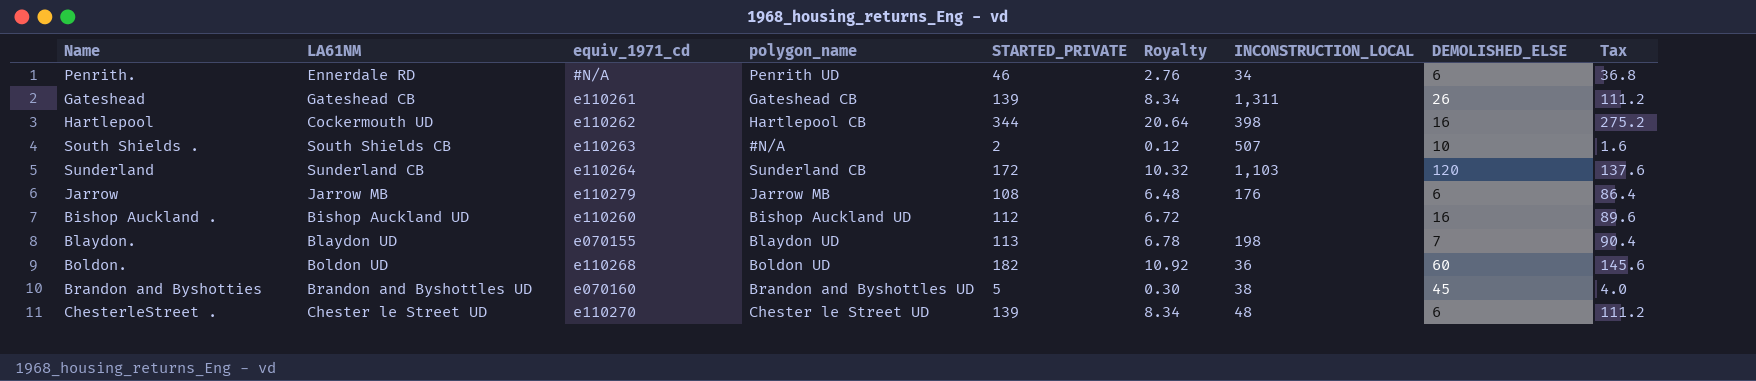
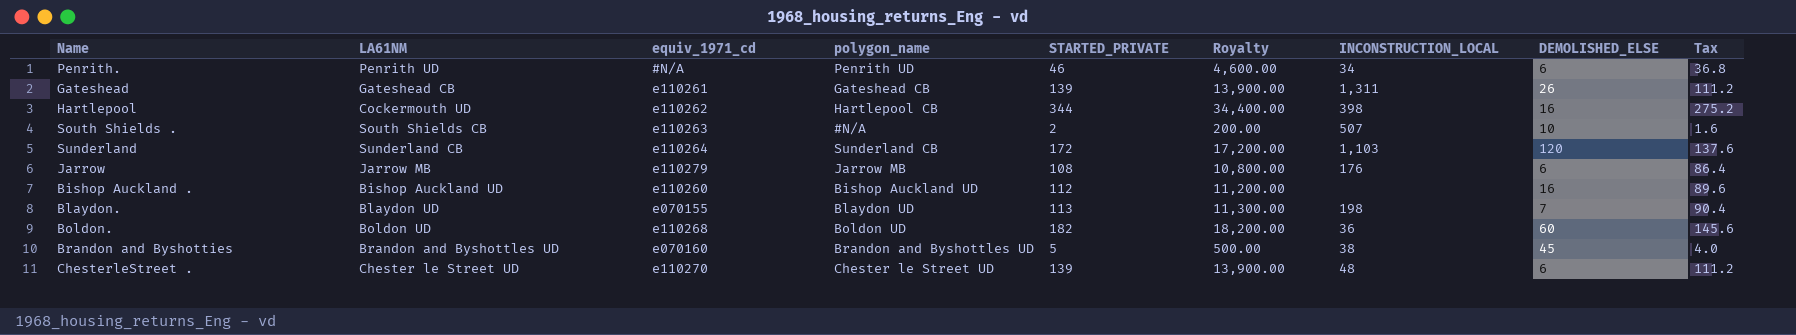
column Royalty | formula: [STARTED_PRIVATE] * 0.06 -> [STARTED_PRIVATE] * 100
Penrith. | LA61NM: Ennerdale RD -> Penrith UD

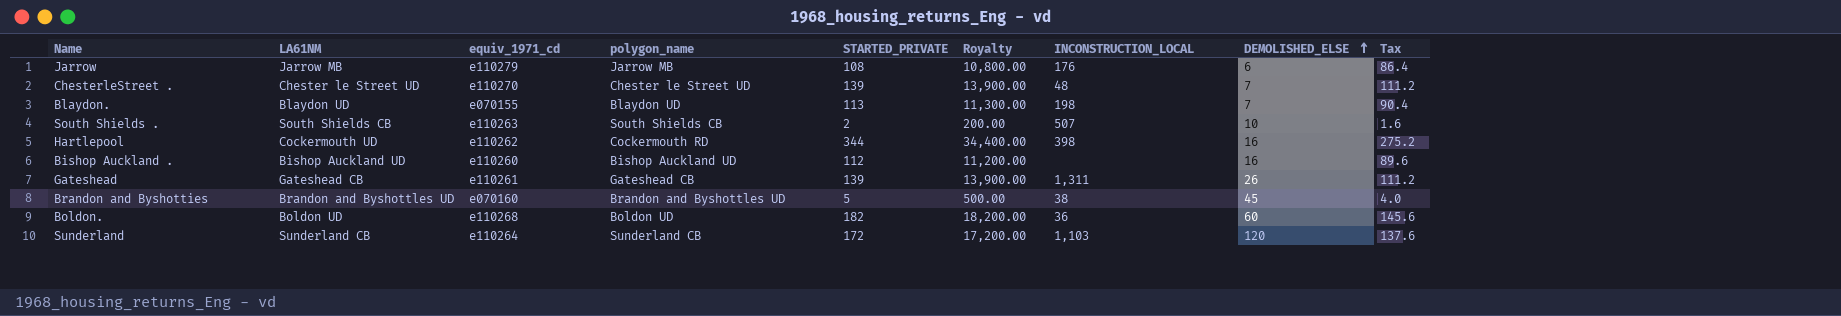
row order: none -> DEMOLISHED_ELSE ascending
row Penrith.: Penrith UD | #N/A | Penrith UD | 46 | 4,600.00 | 34 | 6 | 36.8 -> none
ChesterleStreet . | DEMOLISHED_ELSE: 6 -> 7
South Shields . | polygon_name: #N/A -> South Shields CB
Hartlepool | polygon_name: Hartlepool CB -> Cockermouth RD

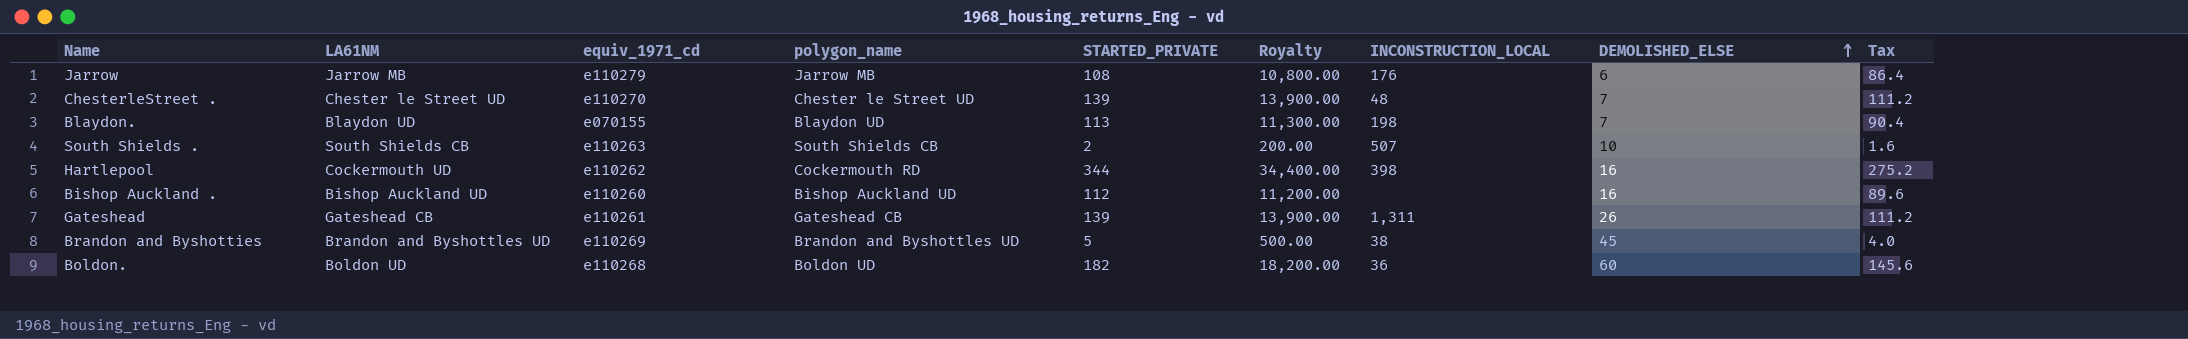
row Sunderland: Sunderland CB | e110264 | Sunderland CB | 172 | 17,200.00 | 1,103 | 120 | 137.6 -> none
Brandon and Byshotties | equiv_1971_cd: e070160 -> e110269

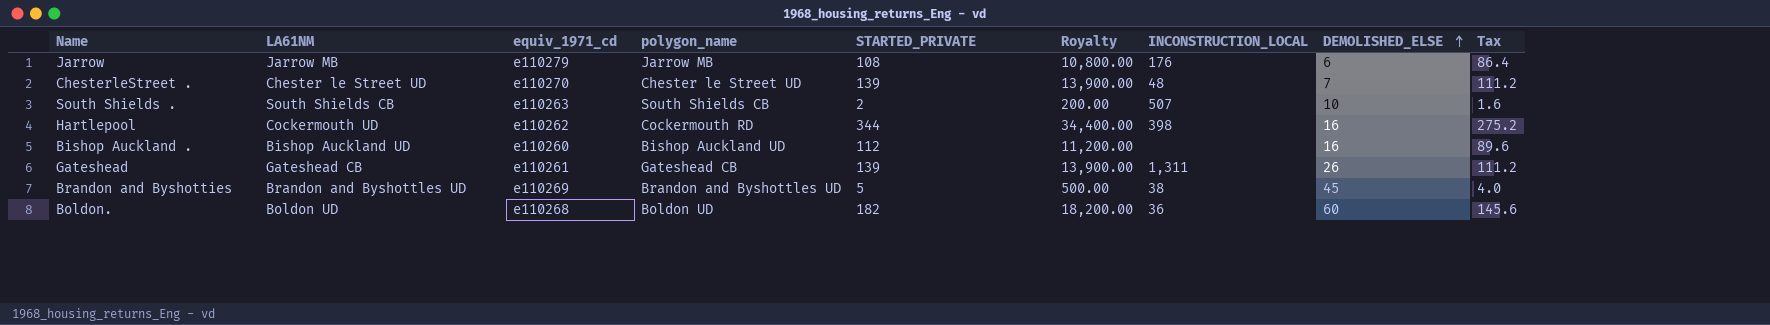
row Blaydon.: Blaydon UD | e070155 | Blaydon UD | 113 | 11,300.00 | 198 | 7 | 90.4 -> none

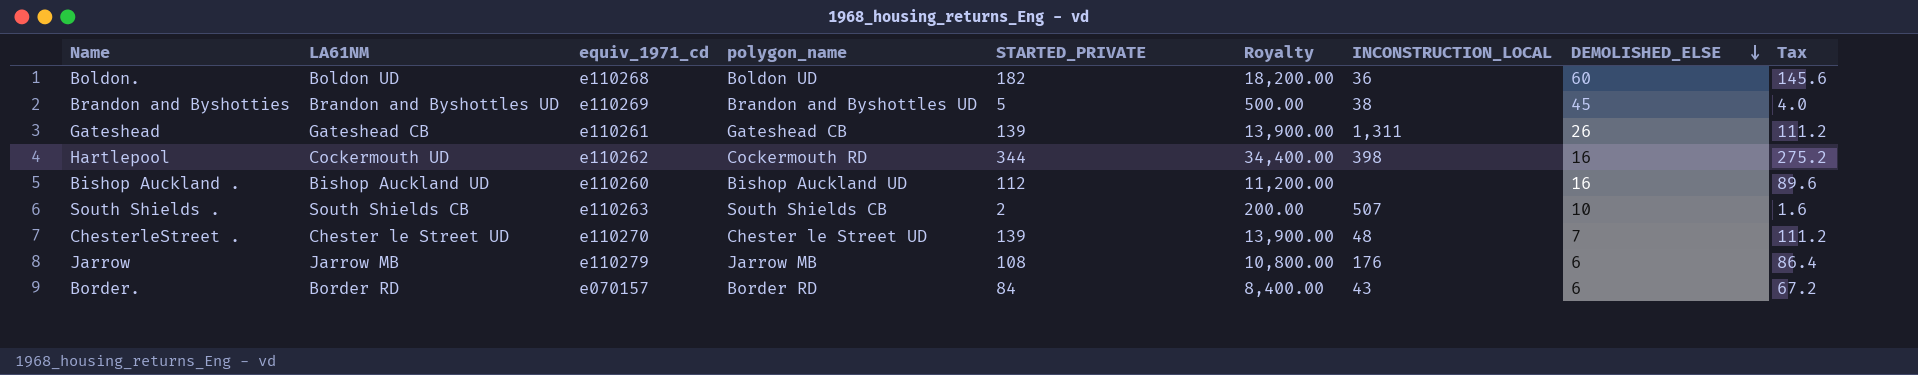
row order: DEMOLISHED_ELSE ascending -> DEMOLISHED_ELSE descending
row Border.: none -> Border RD | e070157 | Border RD | 84 | 8,400.00 | 43 | 6 | 67.2

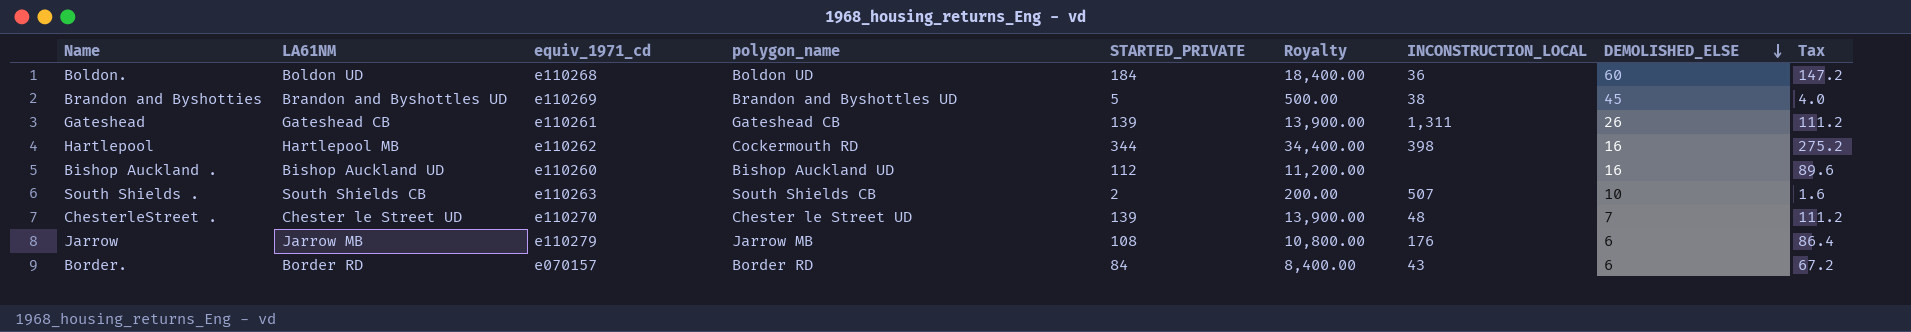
Boldon. | STARTED_PRIVATE: 182 -> 184
Boldon. | Royalty: 18,200.00 -> 18,400.00
Boldon. | Tax: 145.6 -> 147.2
Hartlepool | LA61NM: Cockermouth UD -> Hartlepool MB

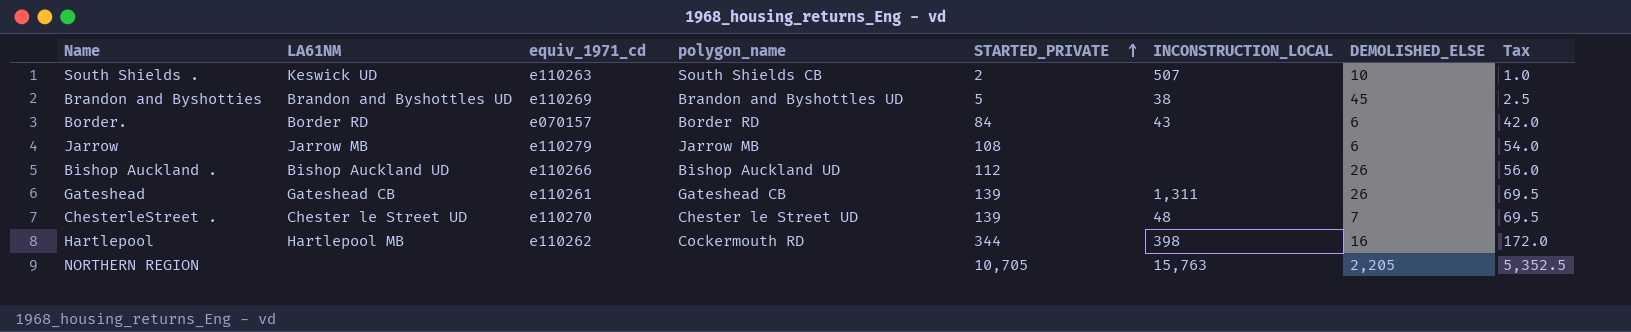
row order: DEMOLISHED_ELSE descending -> STARTED_PRIVATE ascending
column Royalty | formula: [STARTED_PRIVATE] * 100 -> none
column Tax | formula: [STARTED_PRIVATE] * 0.8 -> [STARTED_PRIVATE] * 0.5
row Boldon.: Boldon UD | e110268 | Boldon UD | 184 | 18,400.00 | 36 | 60 | 147.2 -> none
South Shields . | LA61NM: South Shields CB -> Keswick UD
Jarrow | INCONSTRUCTION_LOCAL: 176 -> none
Bishop Auckland . | equiv_1971_cd: e110260 -> e110266
Bishop Auckland . | DEMOLISHED_ELSE: 16 -> 26
row NORTHERN REGION: none -> none | none | none | 10,705 | 15,763 | 2,205 | 5,352.5

